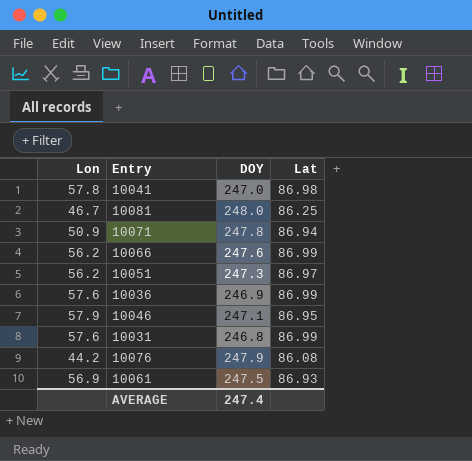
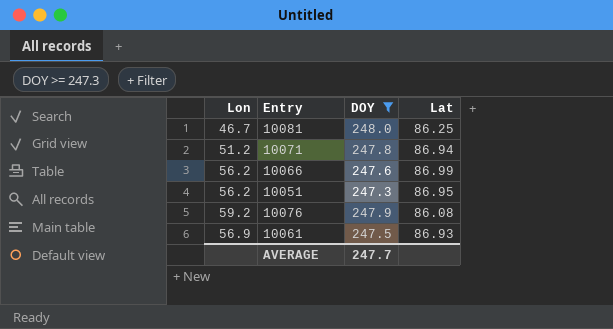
filter: none -> DOY >= 247.3
10071 | Lon: 50.9 -> 51.2
10051 | Lat: 86.97 -> 86.95
10076 | Lon: 44.2 -> 59.2
AVERAGE | DOY: 247.4 -> 247.7

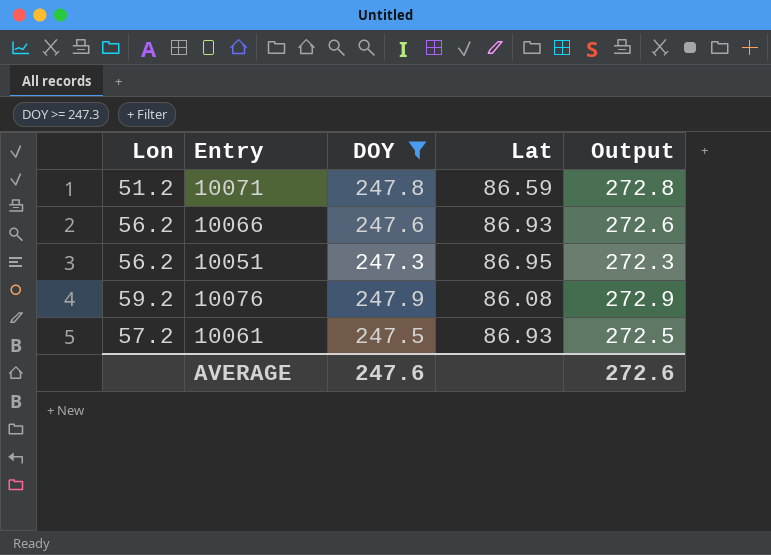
column Output | formula: none -> [DOY] + 25
row 10081: 46.7 | 248.0 | 86.25 -> none
10071 | Lat: 86.94 -> 86.59
10066 | Lat: 86.99 -> 86.93
10061 | Lon: 56.9 -> 57.2
AVERAGE | DOY: 247.7 -> 247.6

